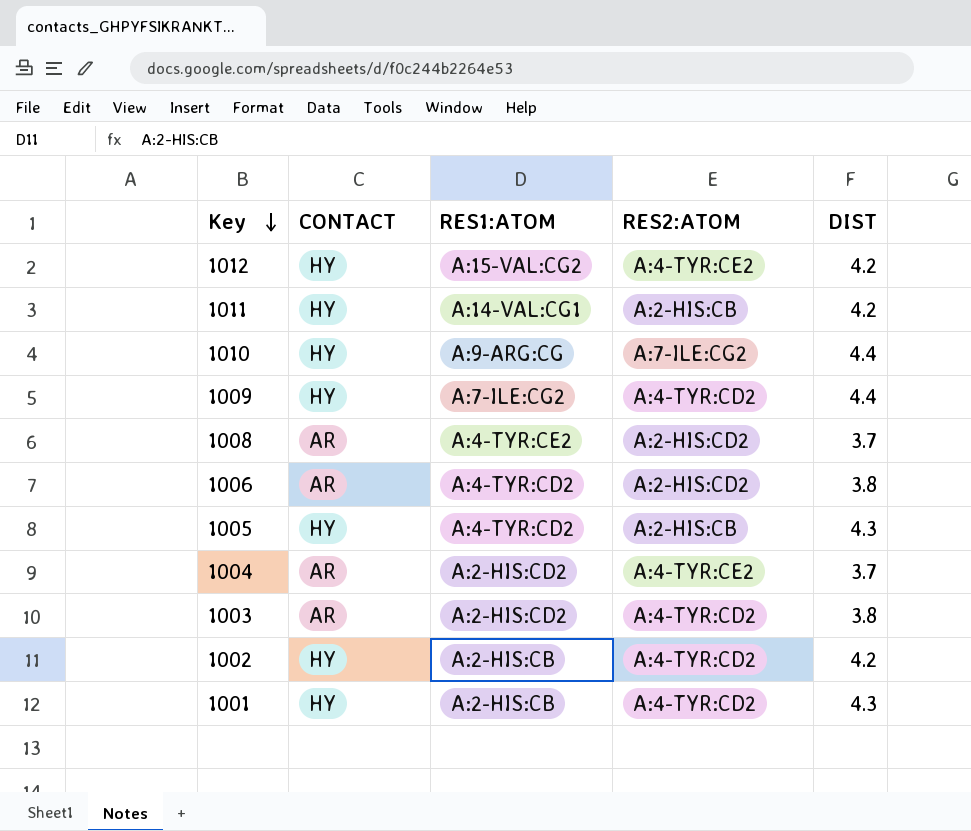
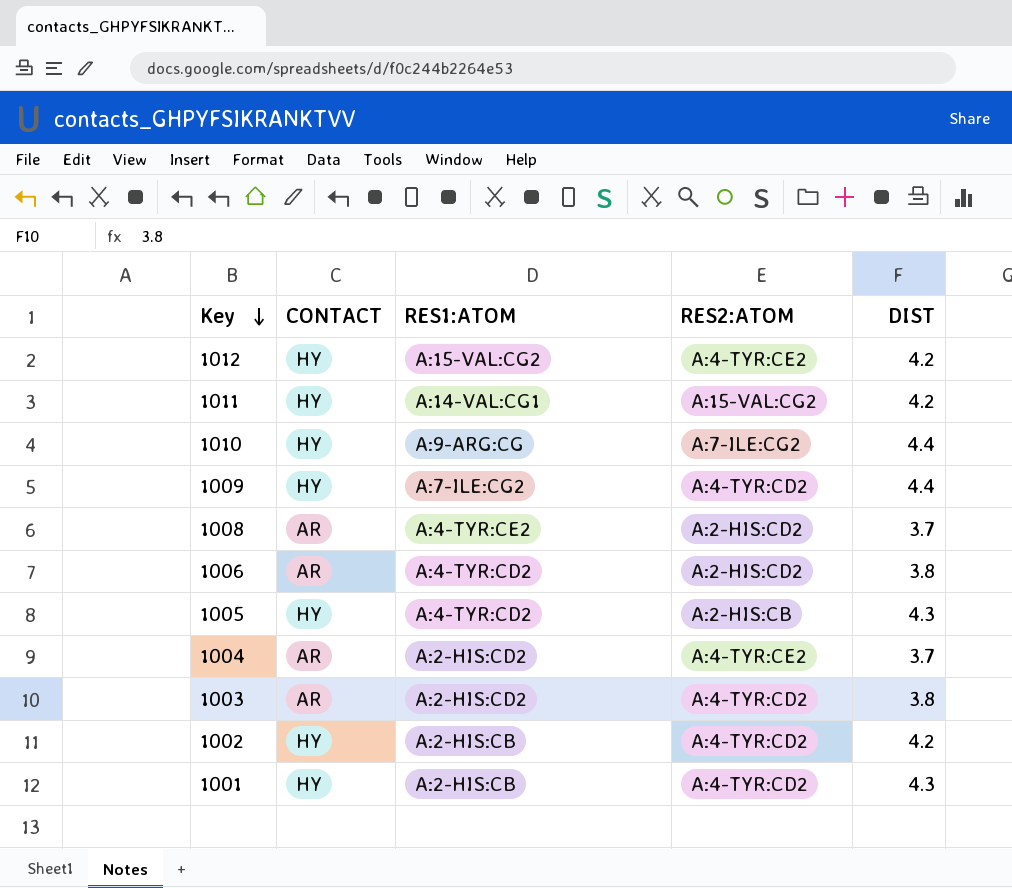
1011 | RES2:ATOM: A:2-HIS:CB -> A:15-VAL:CG2

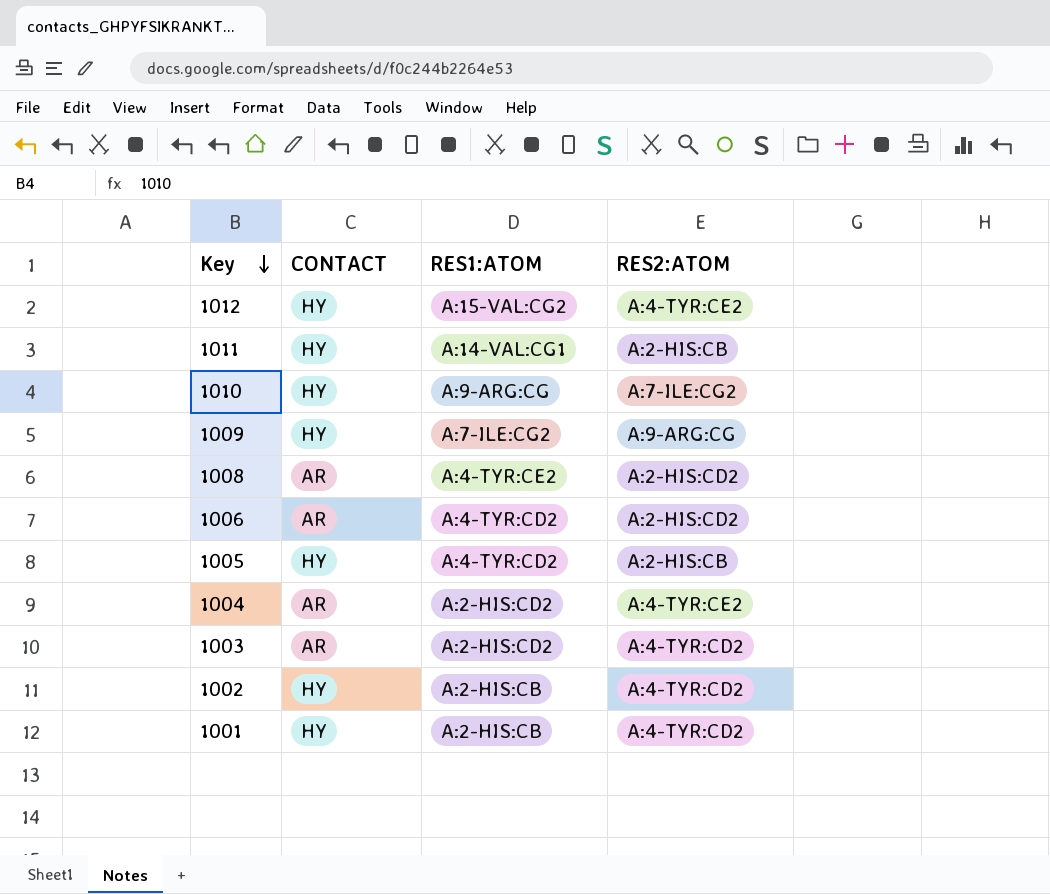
column DIST | position: 5 -> none
1011 | RES2:ATOM: A:15-VAL:CG2 -> A:2-HIS:CB
1009 | RES2:ATOM: A:4-TYR:CD2 -> A:9-ARG:CG

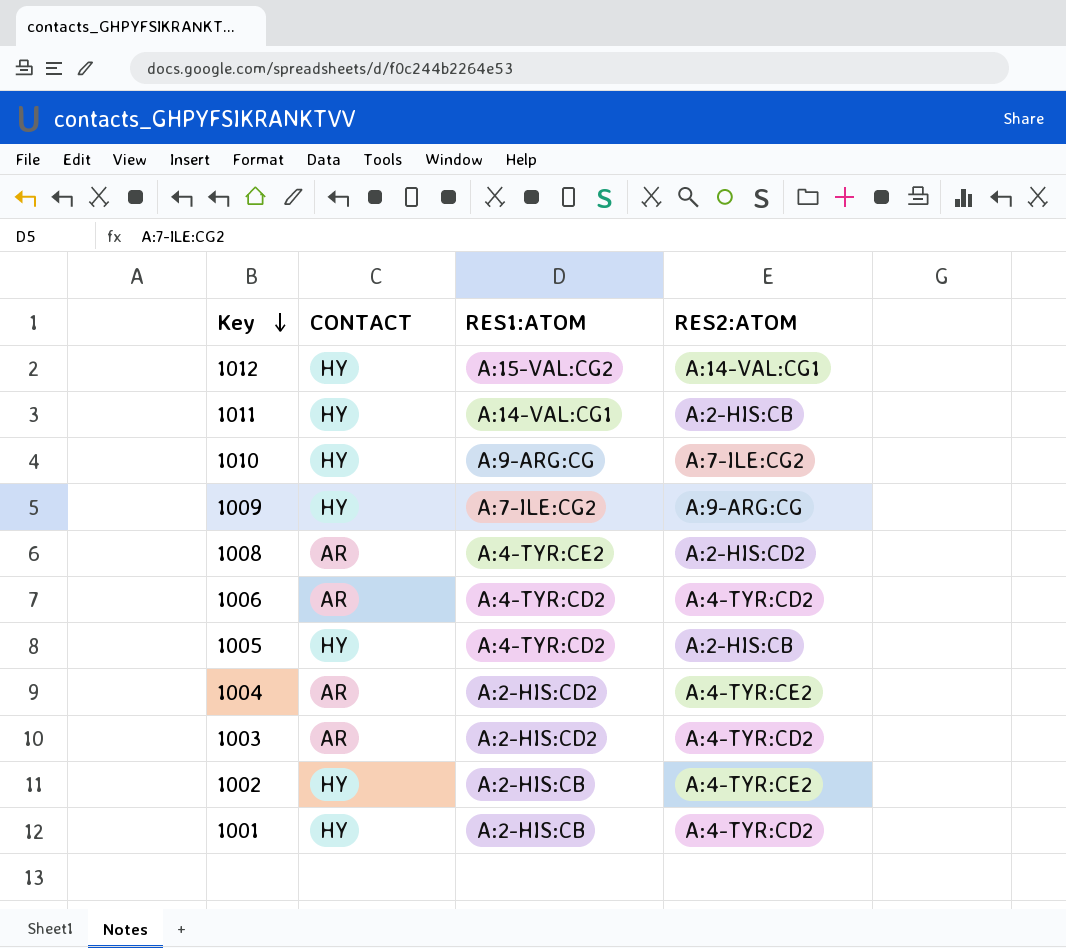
1012 | RES2:ATOM: A:4-TYR:CE2 -> A:14-VAL:CG1
1006 | RES2:ATOM: A:2-HIS:CD2 -> A:4-TYR:CD2
1002 | RES2:ATOM: A:4-TYR:CD2 -> A:4-TYR:CE2

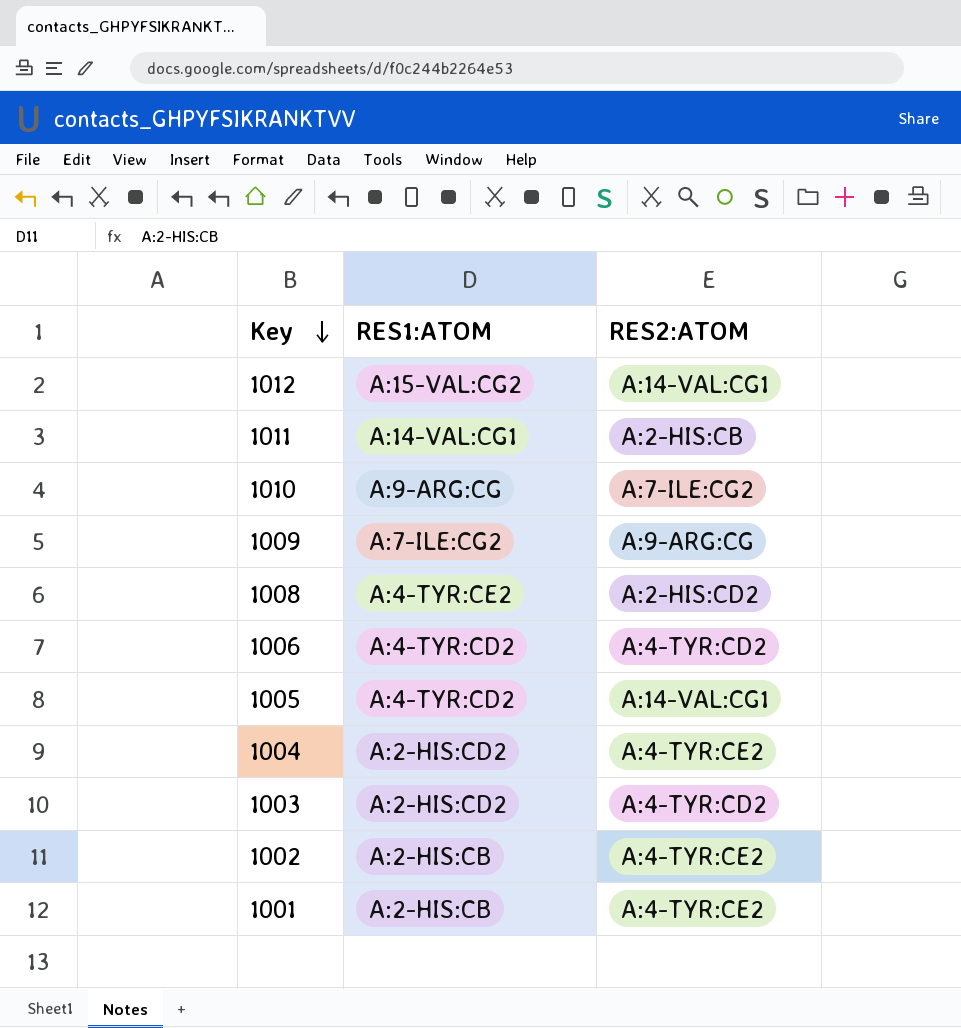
column CONTACT | position: 2 -> none
1005 | RES2:ATOM: A:2-HIS:CB -> A:14-VAL:CG1
1001 | RES2:ATOM: A:4-TYR:CD2 -> A:4-TYR:CE2

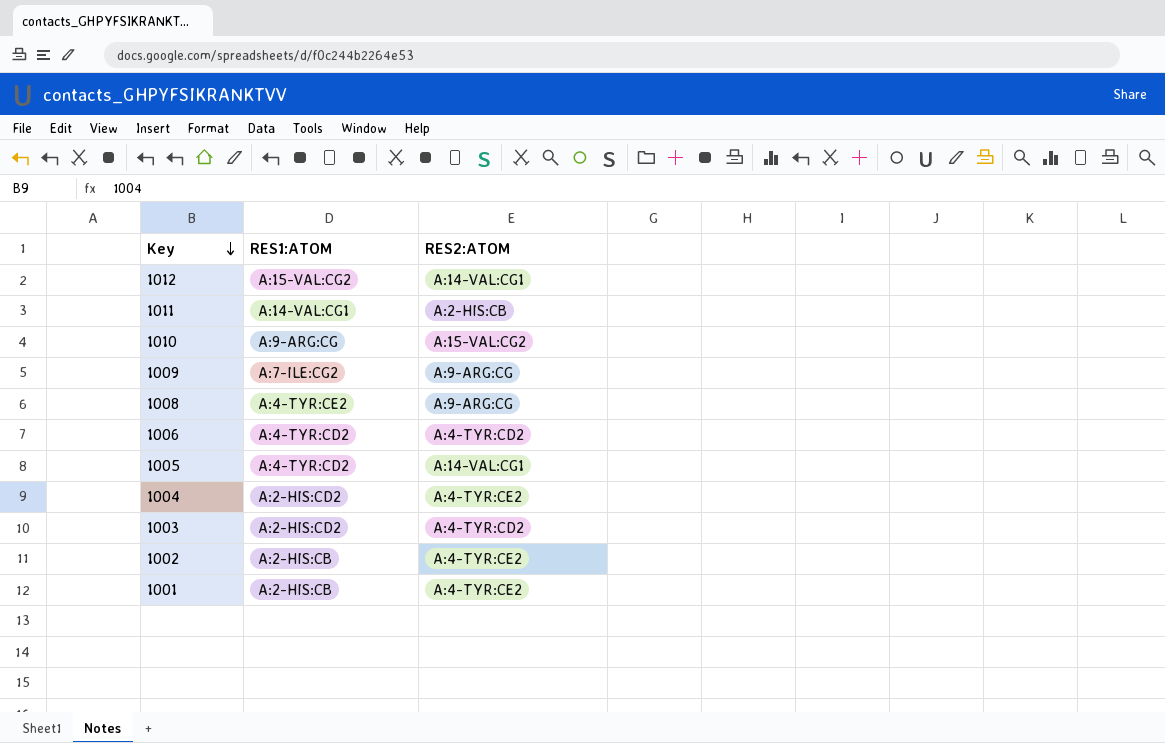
1010 | RES2:ATOM: A:7-ILE:CG2 -> A:15-VAL:CG2
1008 | RES2:ATOM: A:2-HIS:CD2 -> A:9-ARG:CG

